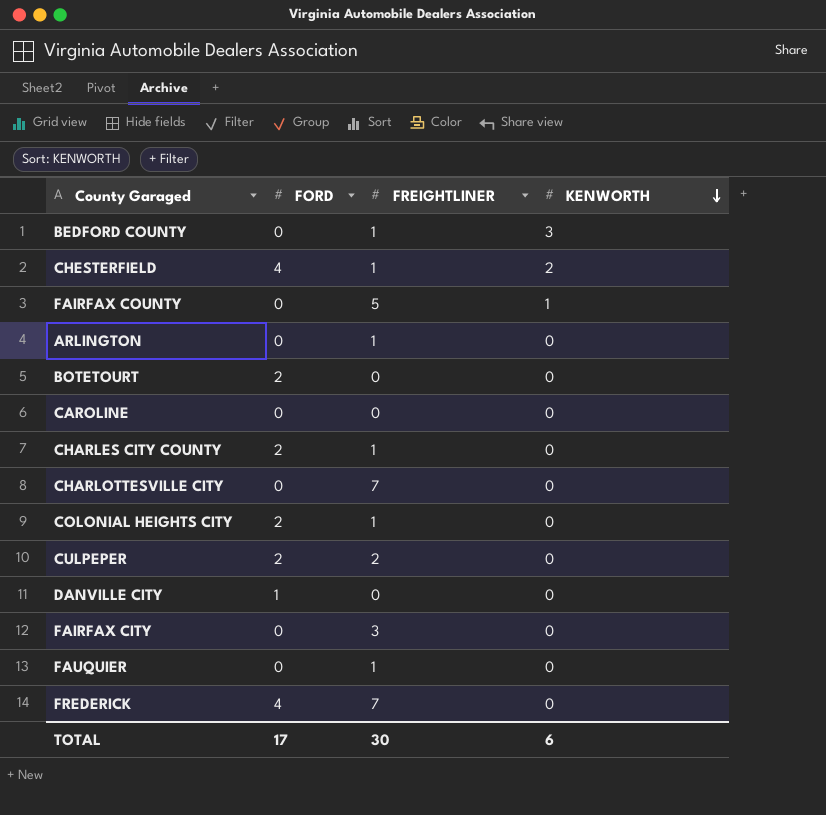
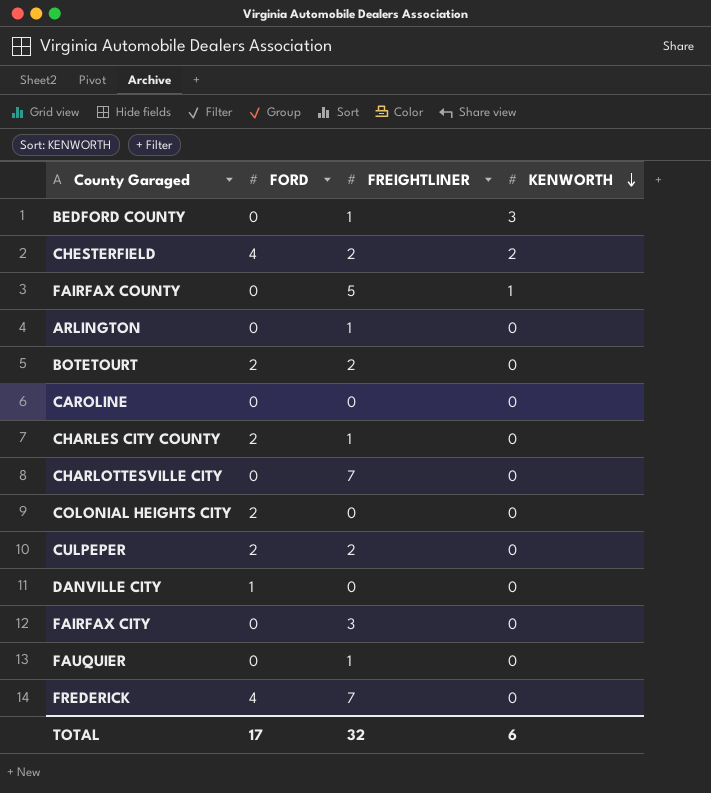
CHESTERFIELD | FREIGHTLINER: 1 -> 2
BOTETOURT | FREIGHTLINER: 0 -> 2
COLONIAL HEIGHTS CITY | FREIGHTLINER: 1 -> 0
TOTAL | FREIGHTLINER: 30 -> 32

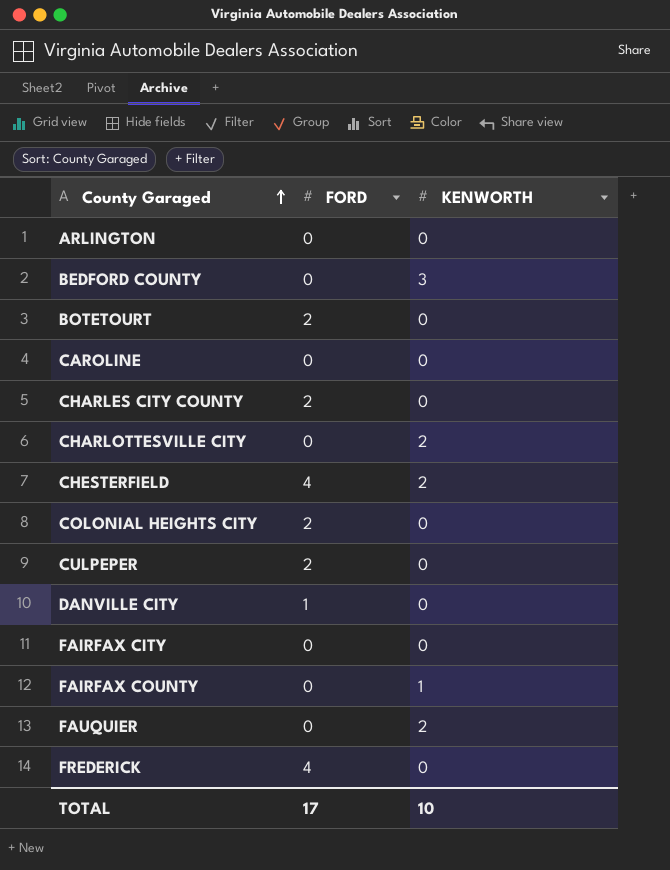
row order: KENWORTH descending -> County Garaged ascending
column FREIGHTLINER | position: 3 -> none
CHARLOTTESVILLE CITY | KENWORTH: 0 -> 2
FAUQUIER | KENWORTH: 0 -> 2
TOTAL | KENWORTH: 6 -> 10

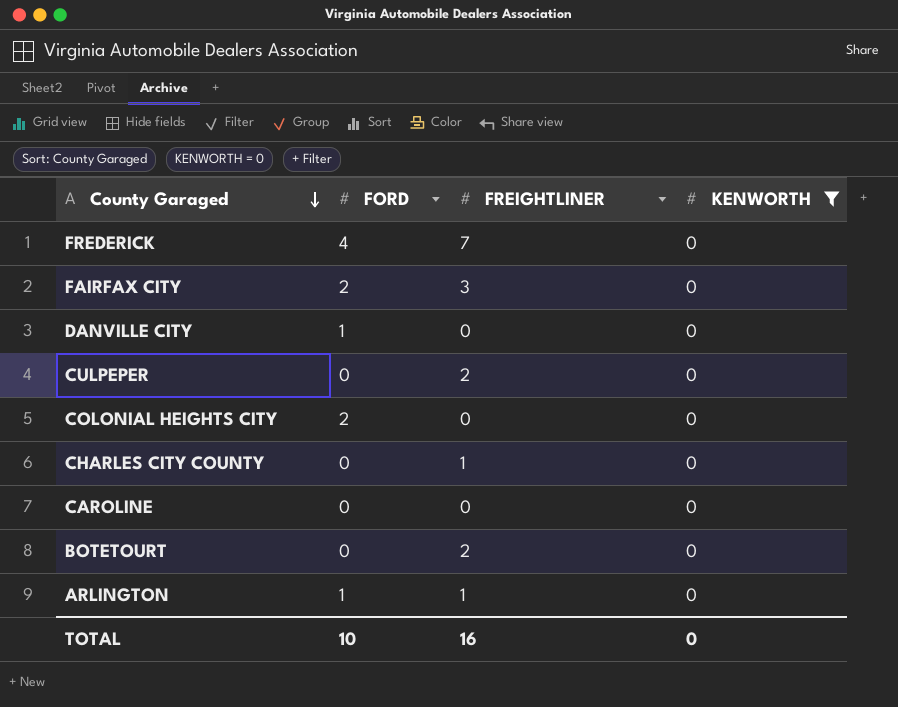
filter: none -> KENWORTH = 0
row order: County Garaged ascending -> County Garaged descending
column FREIGHTLINER | position: none -> 3
FAIRFAX CITY | FORD: 0 -> 2
CULPEPER | FORD: 2 -> 0
CHARLES CITY COUNTY | FORD: 2 -> 0
BOTETOURT | FORD: 2 -> 0
ARLINGTON | FORD: 0 -> 1
TOTAL | FORD: 17 -> 10
TOTAL | KENWORTH: 10 -> 0

